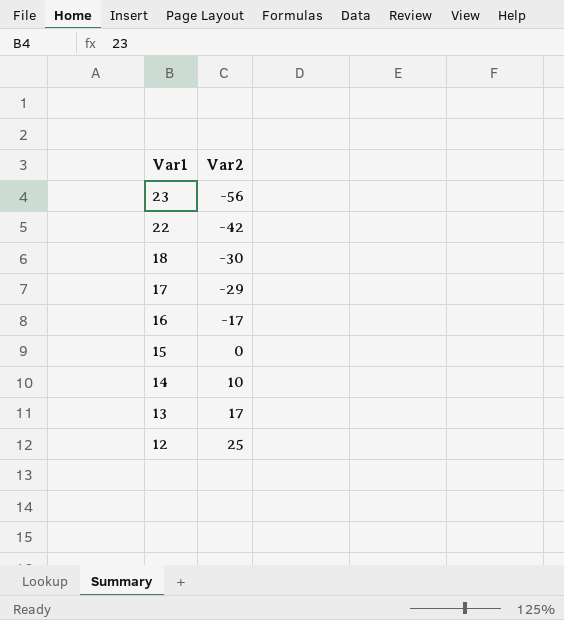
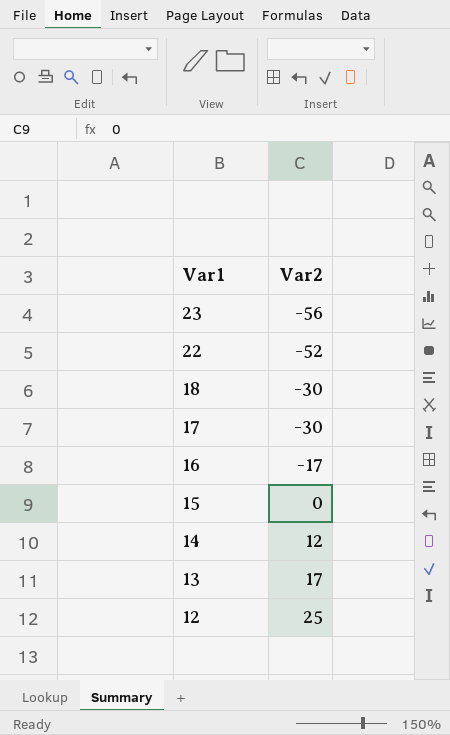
22 | Var2: -42 -> -52
17 | Var2: -29 -> -30
14 | Var2: 10 -> 12

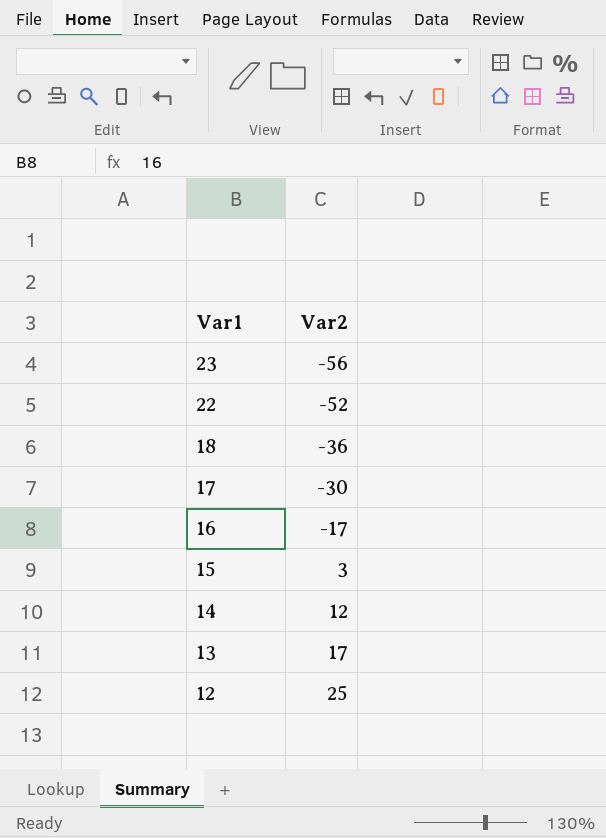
18 | Var2: -30 -> -36
15 | Var2: 0 -> 3

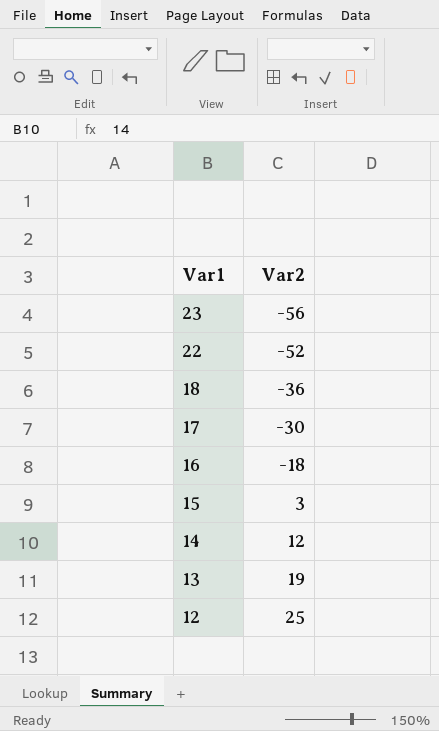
16 | Var2: -17 -> -18
13 | Var2: 17 -> 19

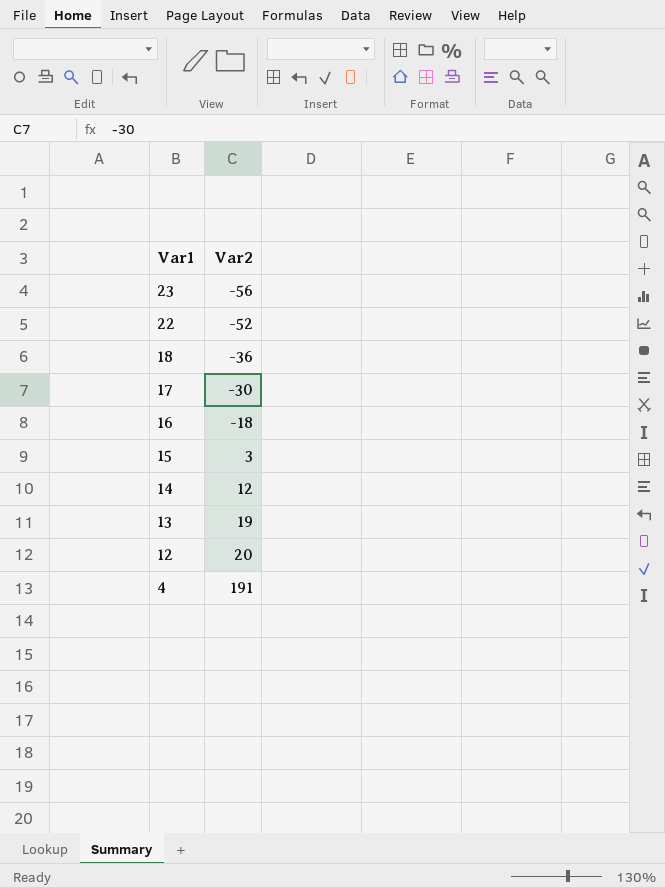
12 | Var2: 25 -> 20
row 4: none -> 191

